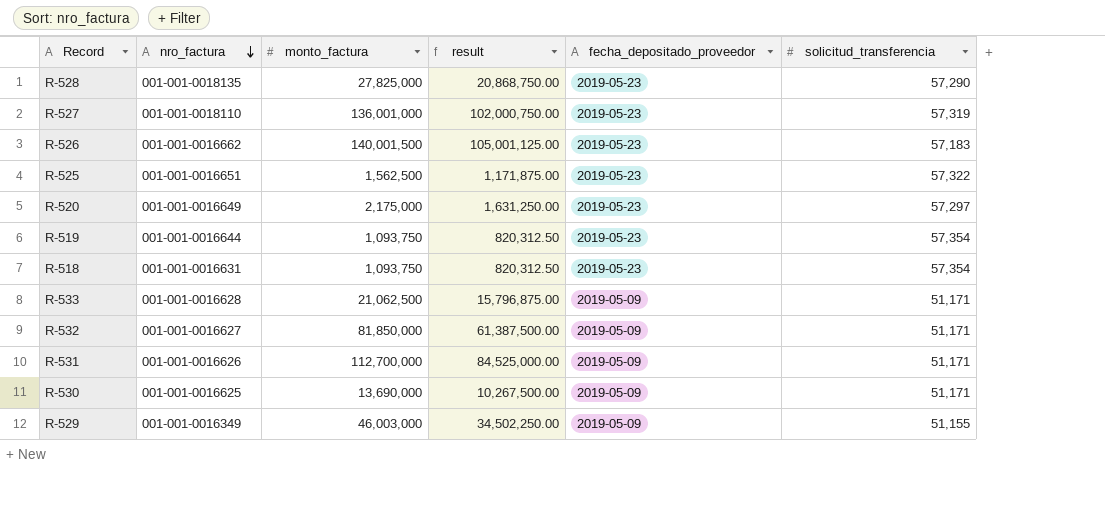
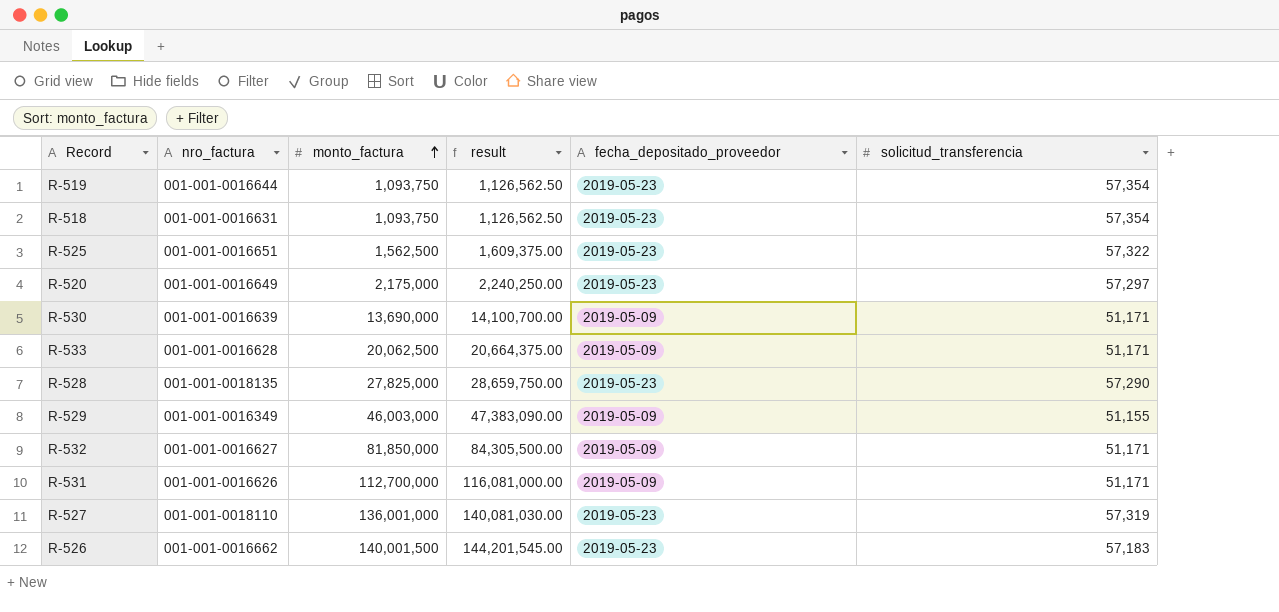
row order: nro_factura descending -> monto_factura ascending
column result | formula: [monto_factura] * 0.75 -> [monto_factura] * 1.03
R-530 | nro_factura: 001-001-0016625 -> 001-001-0016639
R-533 | monto_factura: 21,062,500 -> 20,062,500

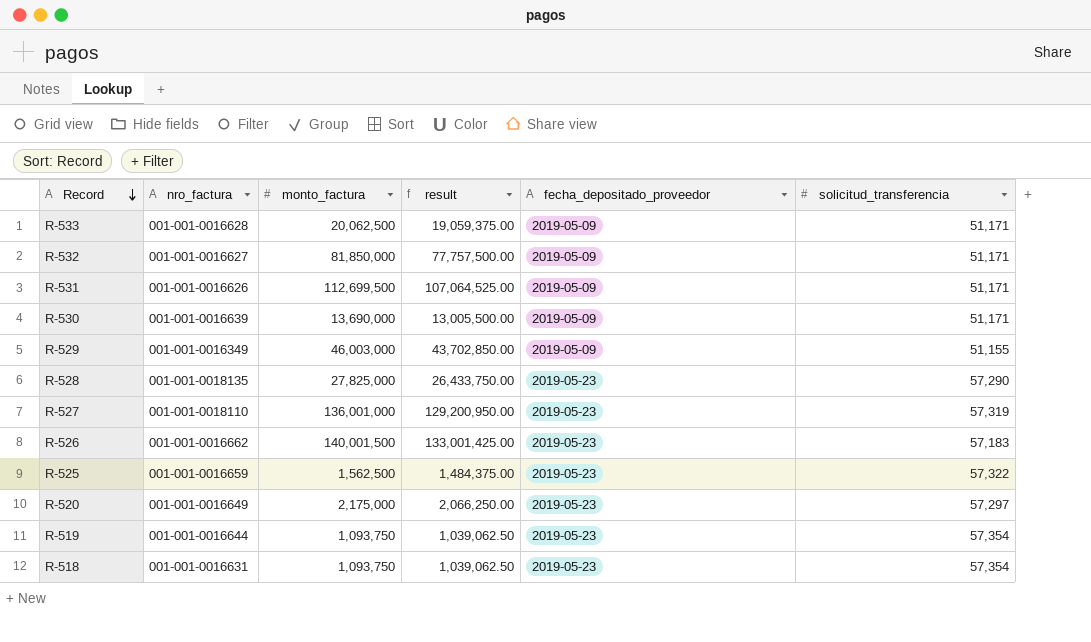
row order: monto_factura ascending -> Record descending
column result | formula: [monto_factura] * 1.03 -> [monto_factura] * 0.95
R-531 | monto_factura: 112,700,000 -> 112,699,500
R-525 | nro_factura: 001-001-0016651 -> 001-001-0016659

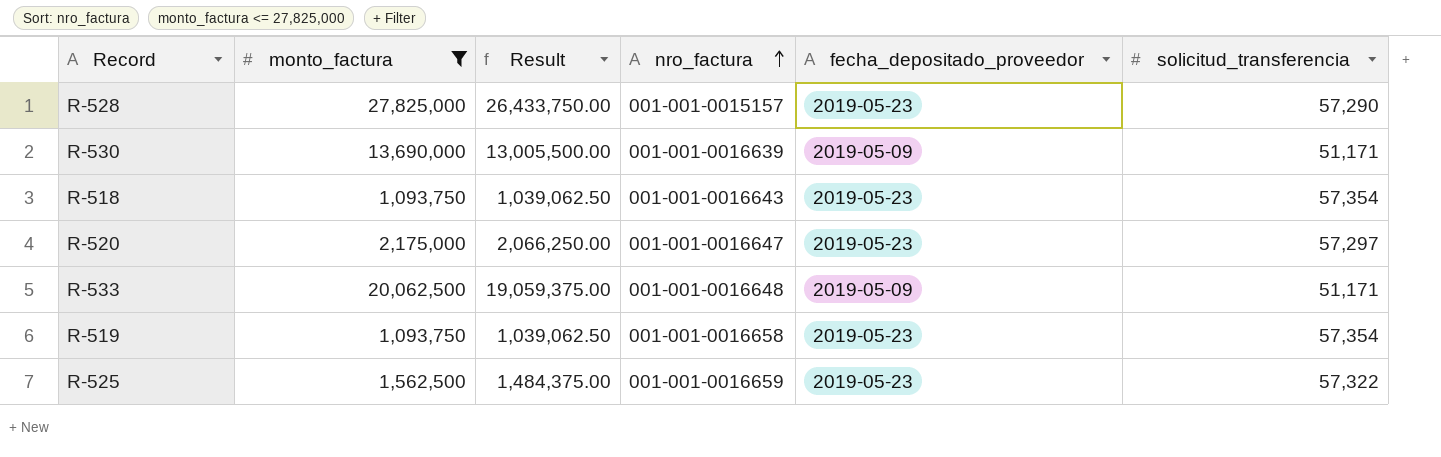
filter: none -> monto_factura <= 27,825,000
row order: Record descending -> nro_factura ascending
column name: result -> Result
column nro_factura | position: 2 -> 4
R-528 | nro_factura: 001-001-0018135 -> 001-001-0015157
R-518 | nro_factura: 001-001-0016631 -> 001-001-0016643
R-520 | nro_factura: 001-001-0016649 -> 001-001-0016647
R-533 | nro_factura: 001-001-0016628 -> 001-001-0016648
R-519 | nro_factura: 001-001-0016644 -> 001-001-0016658

